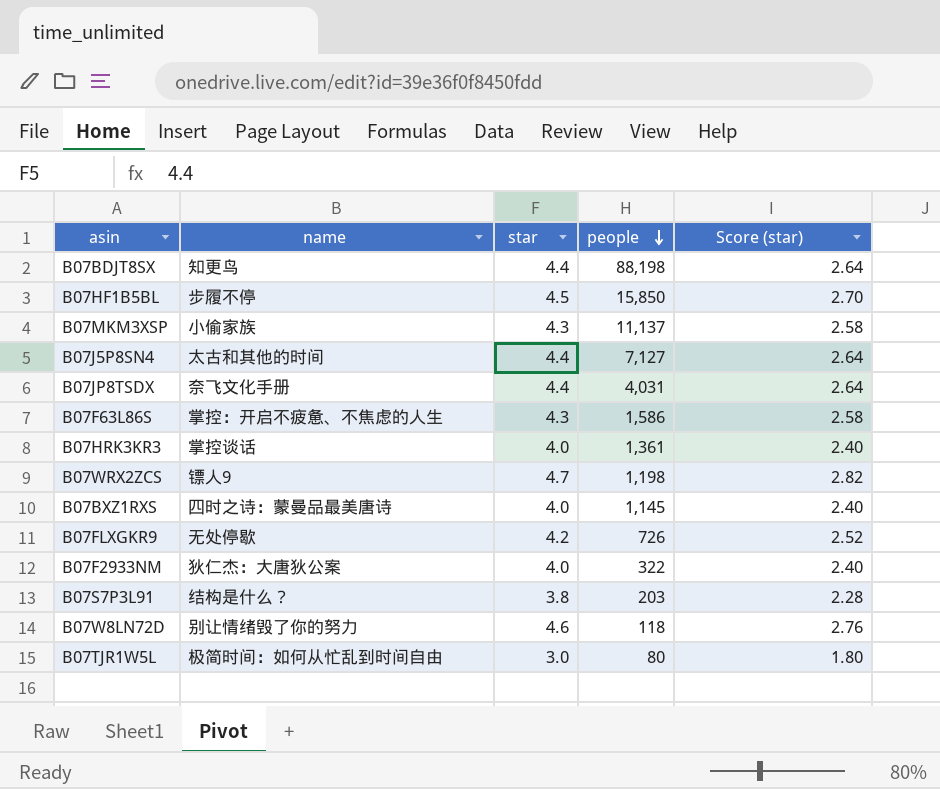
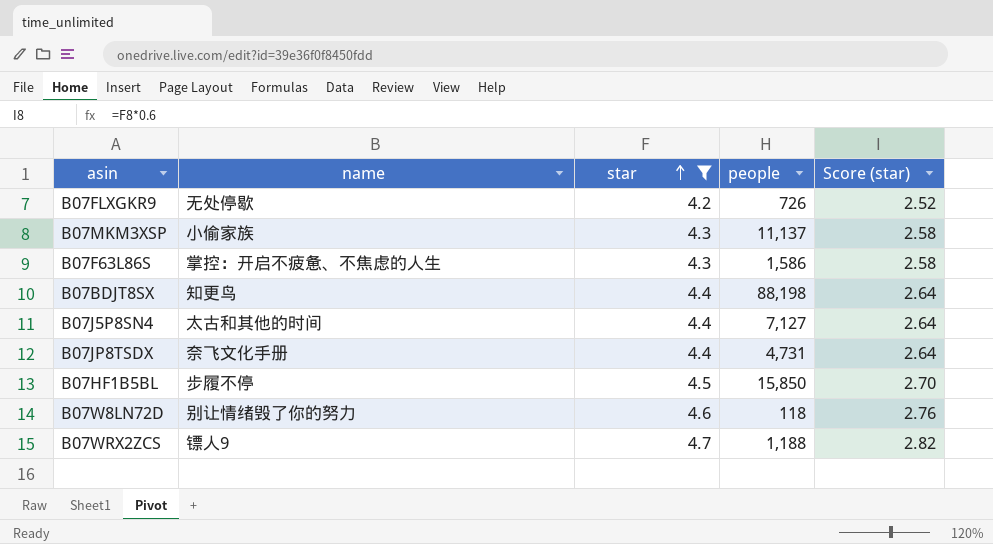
filter: none -> star >= 4.2
row order: people descending -> star ascending
B07JP8TSDX | people: 4,031 -> 4,731
B07WRX2ZCS | people: 1,198 -> 1,188

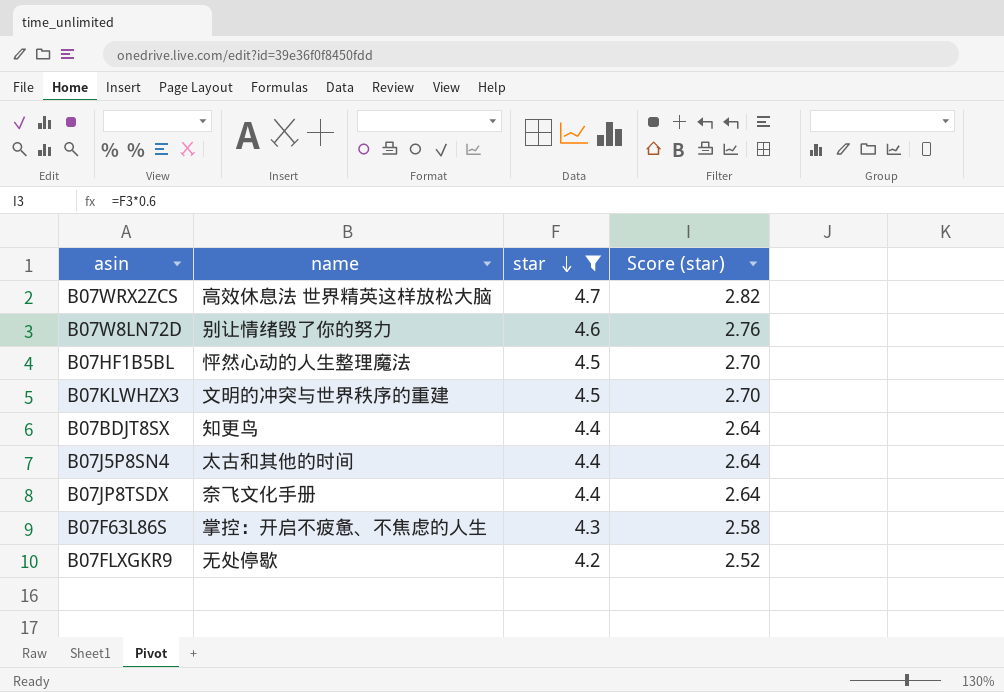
row order: star ascending -> star descending
column people | position: 4 -> none
row B07MKM3XSP: 小偷家族 | 4.3 | 11,137 | 2.58 -> none
B07WRX2ZCS | name: 镖人9 -> 高效休息法 世界精英这样放松大脑
B07HF1B5BL | name: 步履不停 -> 怦然心动的人生整理魔法
row B07KLWHZX3: none -> 文明的冲突与世界秩序的重建 | 4.5 | 2.70

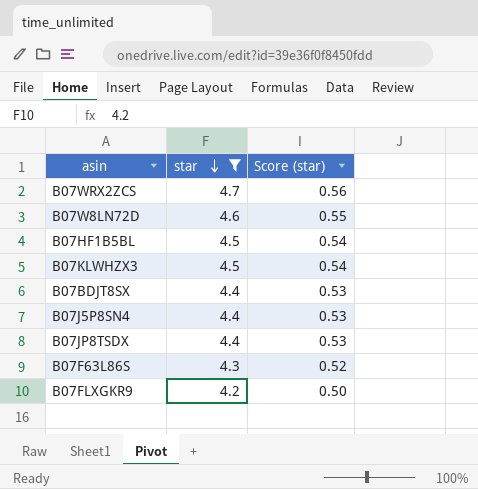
column name | position: 2 -> none
column Score (star) | formula: [star] * 0.6 -> [star] * 0.12

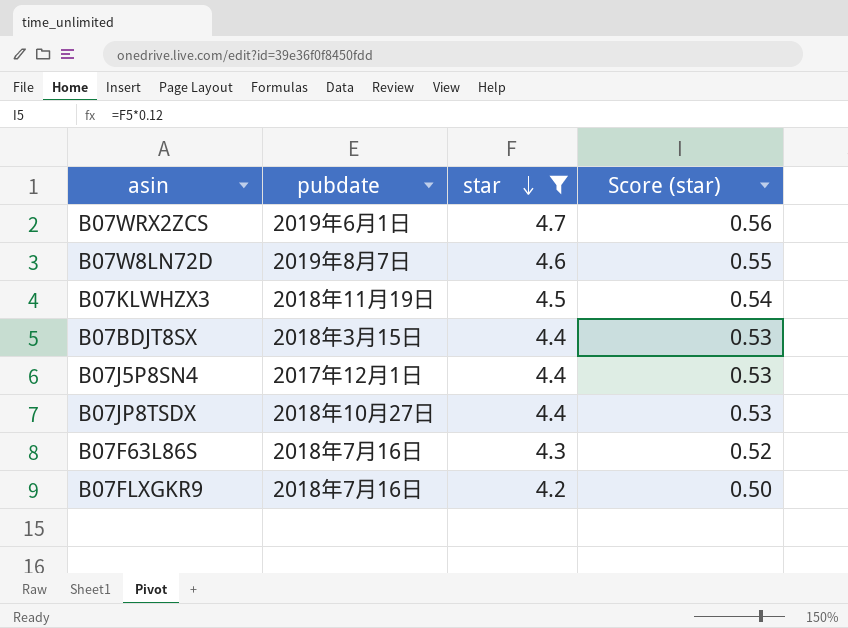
column pubdate | position: none -> 2
row B07HF1B5BL: 4.5 | 0.54 -> none

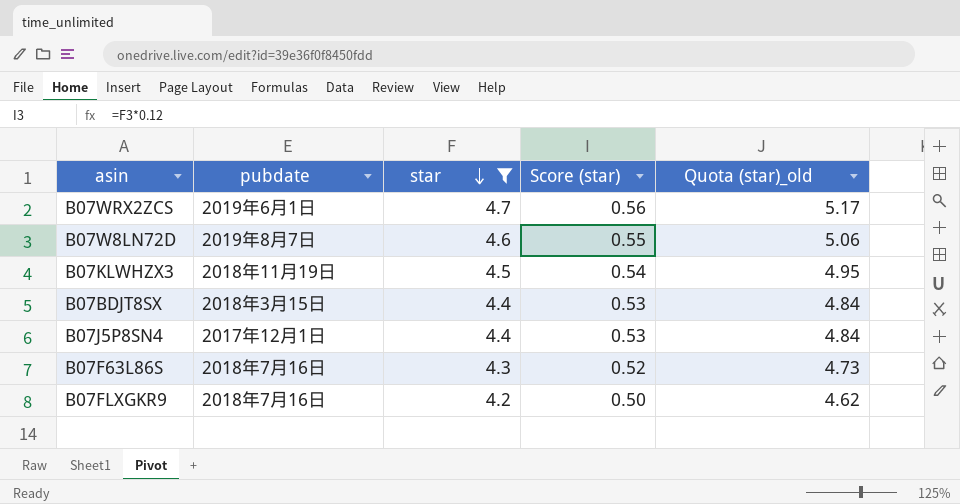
column Quota (star)_old | formula: none -> [star] * 1.1
row B07JP8TSDX: 2018年10月27日 | 4.4 | 0.53 -> none

